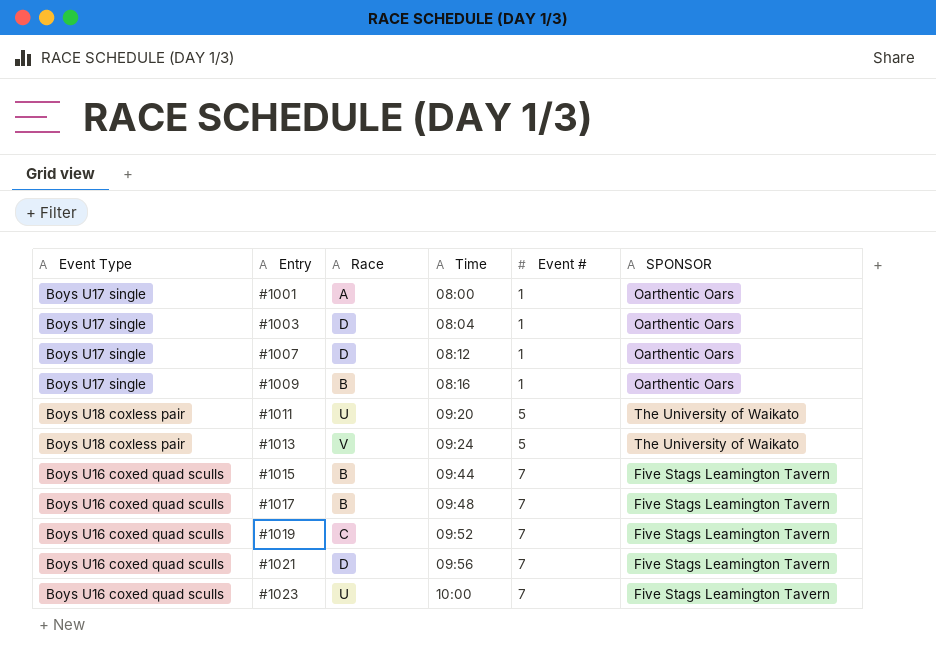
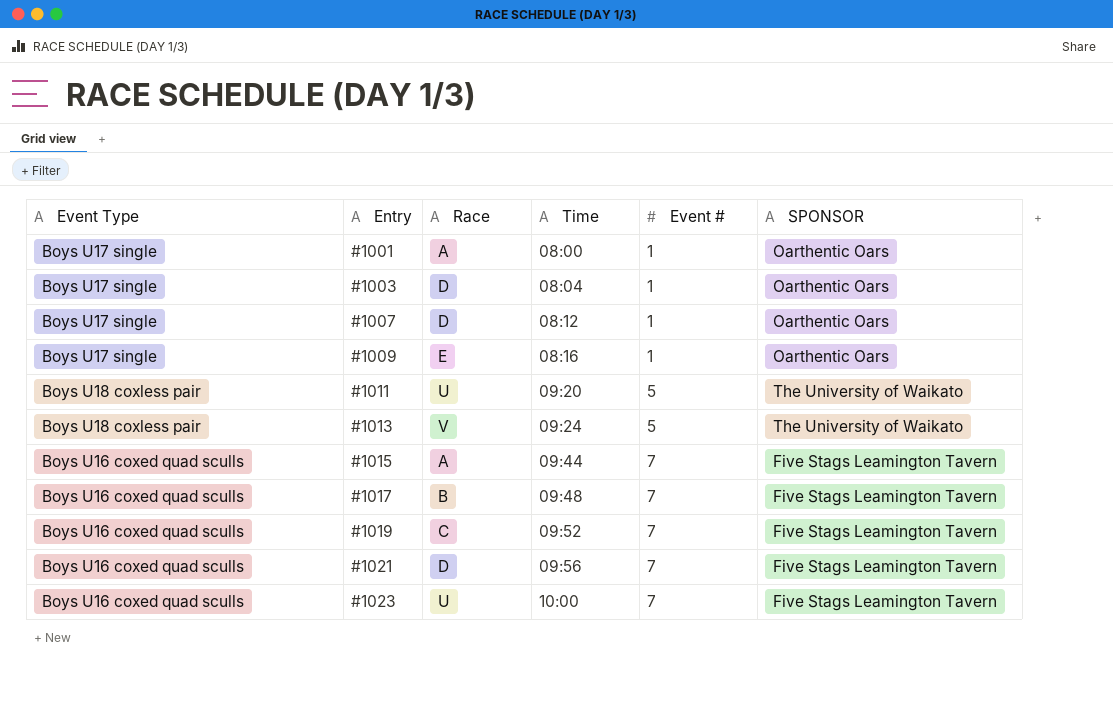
#1009 | Race: B -> E
#1015 | Race: B -> A

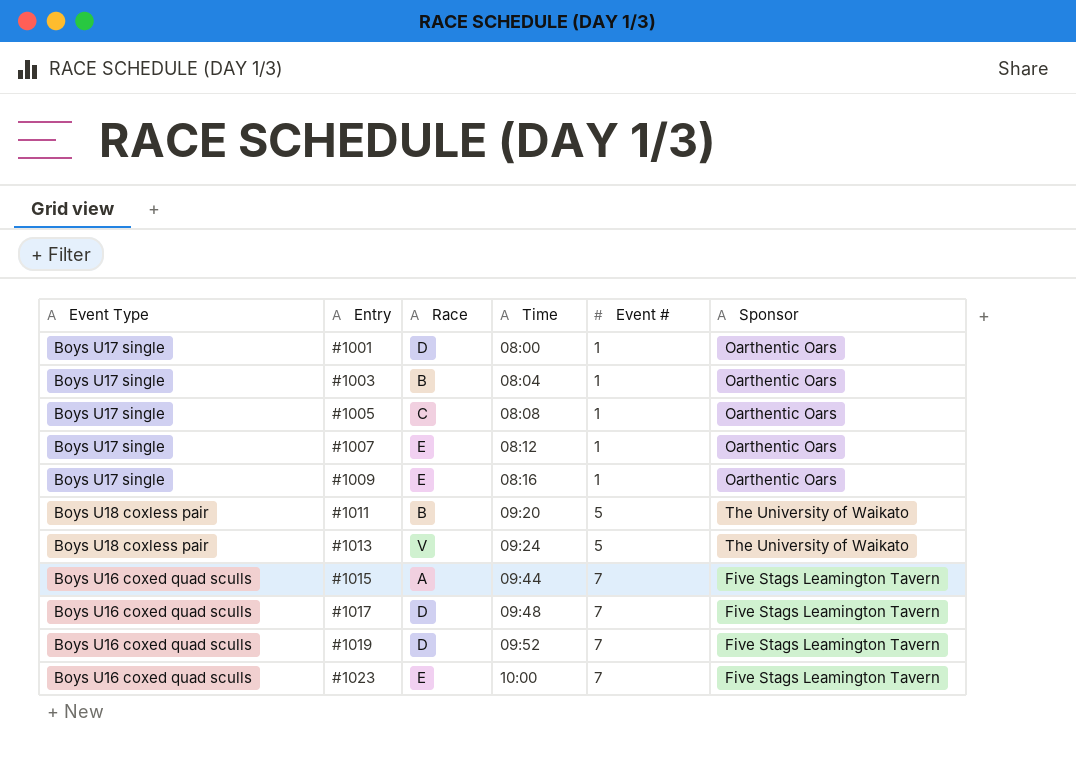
column name: SPONSOR -> Sponsor
row #1021: Boys U16 coxed quad sculls | D | 09:56 | 7 | Five Stags Leamington Tavern -> none
#1001 | Race: A -> D
#1003 | Race: D -> B
row #1005: none -> Boys U17 single | C | 08:08 | 1 | Oarthentic Oars
#1007 | Race: D -> E
#1011 | Race: U -> B
#1017 | Race: B -> D
#1019 | Race: C -> D
#1023 | Race: U -> E

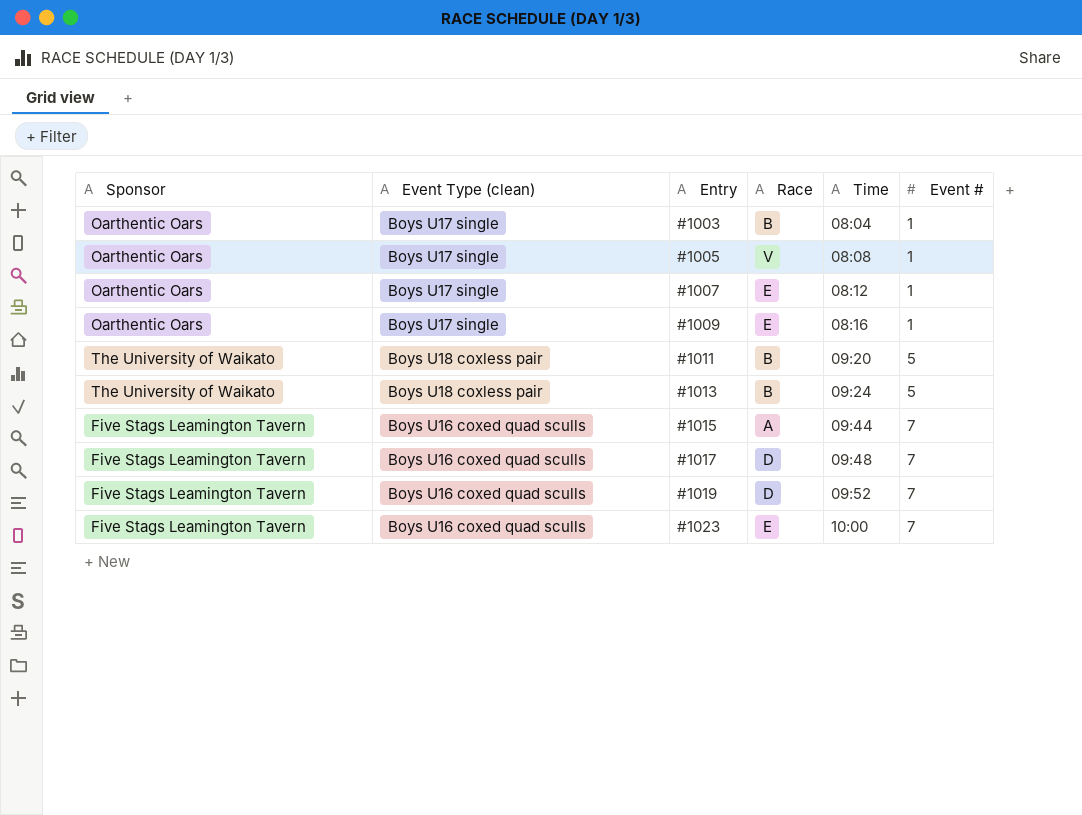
column Sponsor | position: 6 -> 1
column name: Event Type -> Event Type (clean)
row #1001: Boys U17 single | D | 08:00 | 1 | Oarthentic Oars -> none
#1005 | Race: C -> V
#1013 | Race: V -> B

